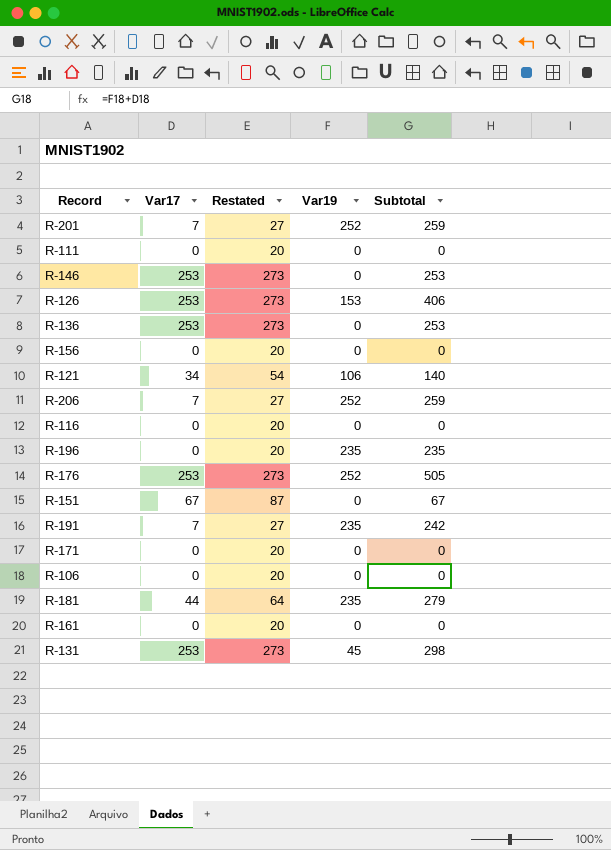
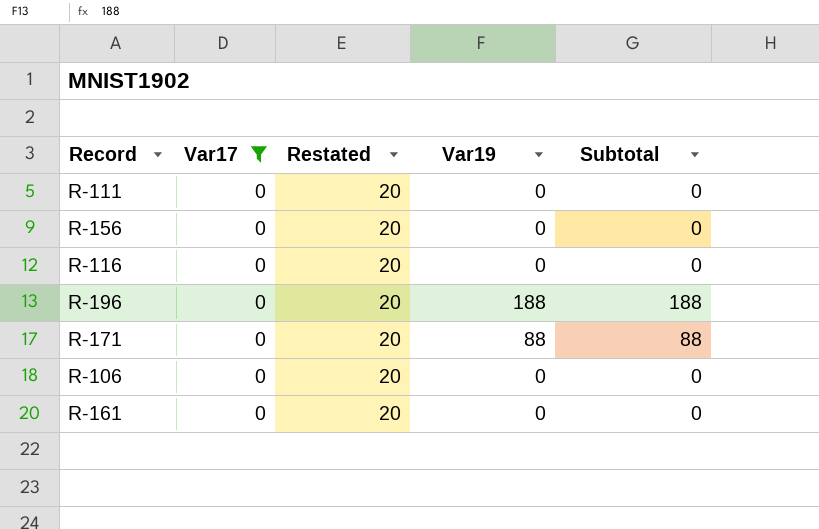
filter: none -> Var17 = 0
R-196 | Var19: 235 -> 188
R-196 | Subtotal: 235 -> 188
R-171 | Var19: 0 -> 88
R-171 | Subtotal: 0 -> 88

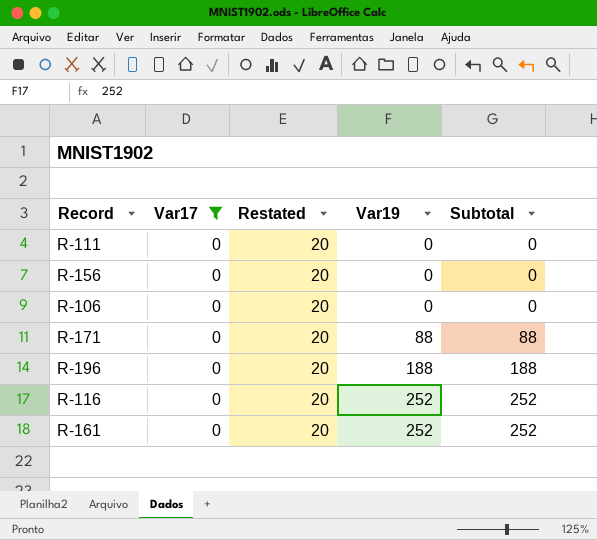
row order: none -> Var19 ascending
R-116 | Var19: 0 -> 252
R-116 | Subtotal: 0 -> 252
R-161 | Var19: 0 -> 252
R-161 | Subtotal: 0 -> 252

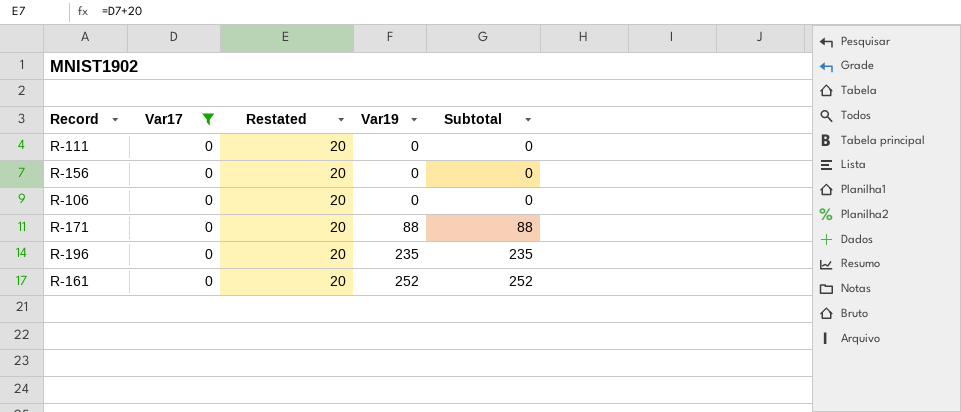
row R-116: 0 | 20 | 252 | 252 -> none
R-196 | Var19: 188 -> 235
R-196 | Subtotal: 188 -> 235

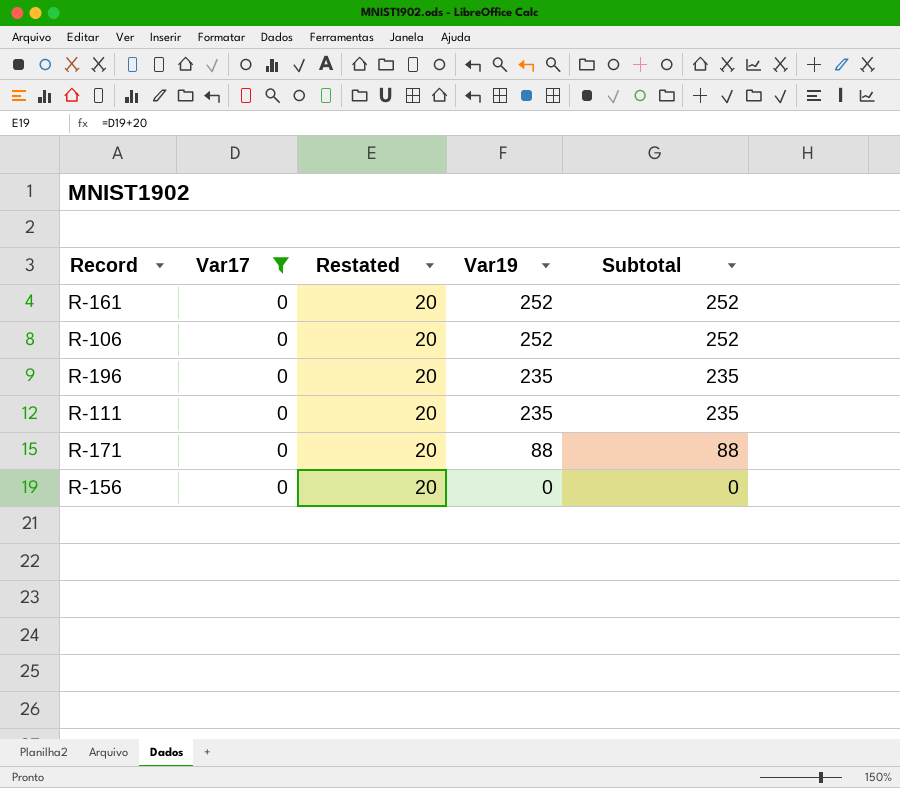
row order: Var19 ascending -> Var19 descending
R-106 | Var19: 0 -> 252
R-106 | Subtotal: 0 -> 252
R-111 | Var19: 0 -> 235
R-111 | Subtotal: 0 -> 235

